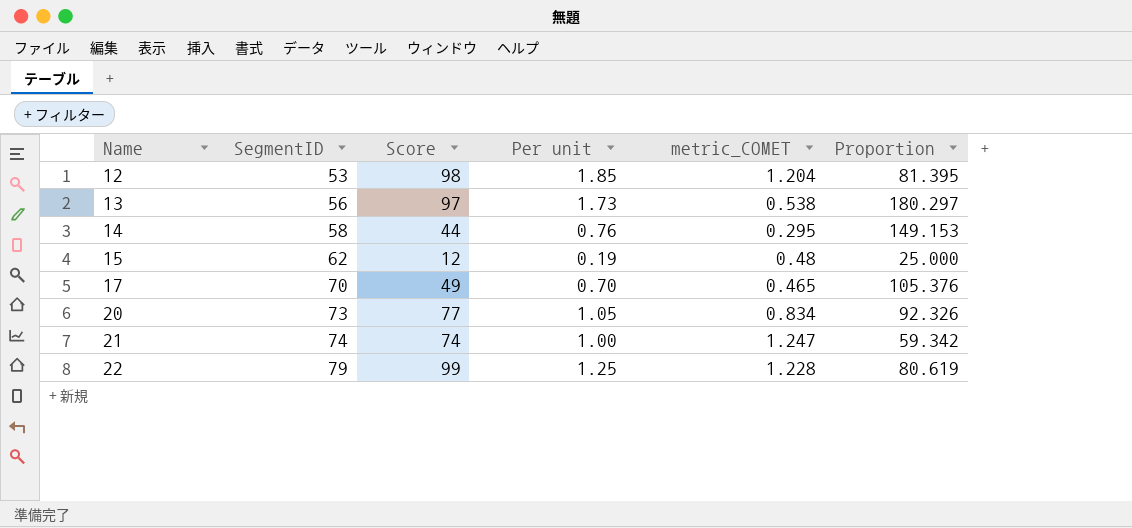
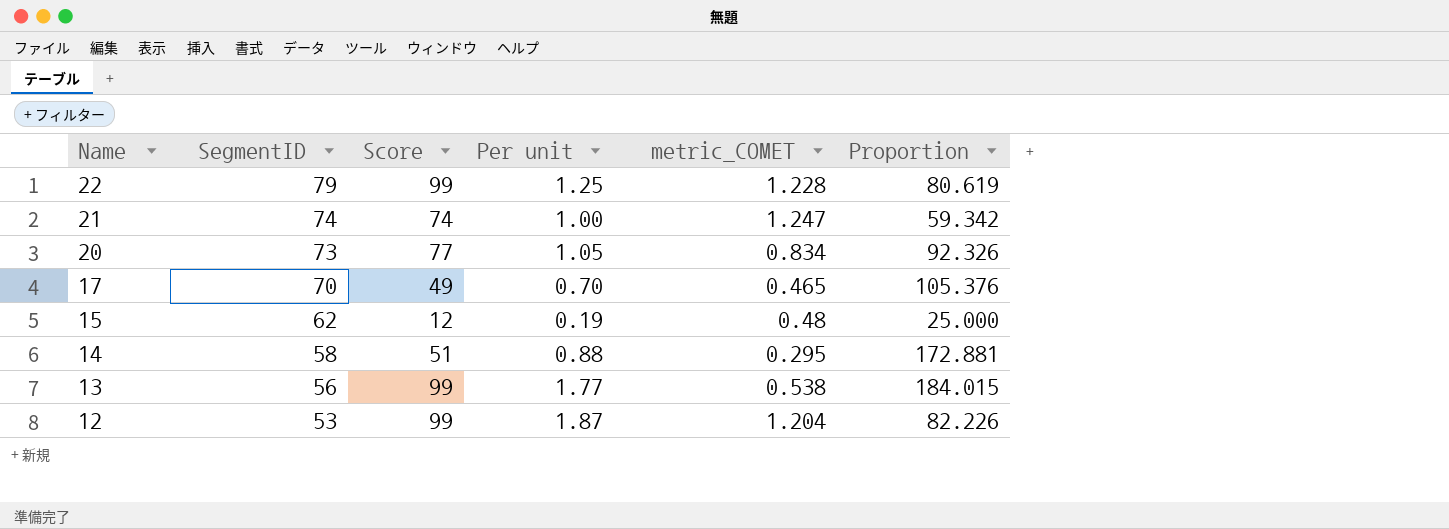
row order: Name ascending -> Name descending
14 | Score: 44 -> 51
14 | Per unit: 0.76 -> 0.88
14 | Proportion: 149.153 -> 172.881
13 | Score: 97 -> 99
13 | Per unit: 1.73 -> 1.77
13 | Proportion: 180.297 -> 184.015
12 | Score: 98 -> 99
12 | Per unit: 1.85 -> 1.87
12 | Proportion: 81.395 -> 82.226

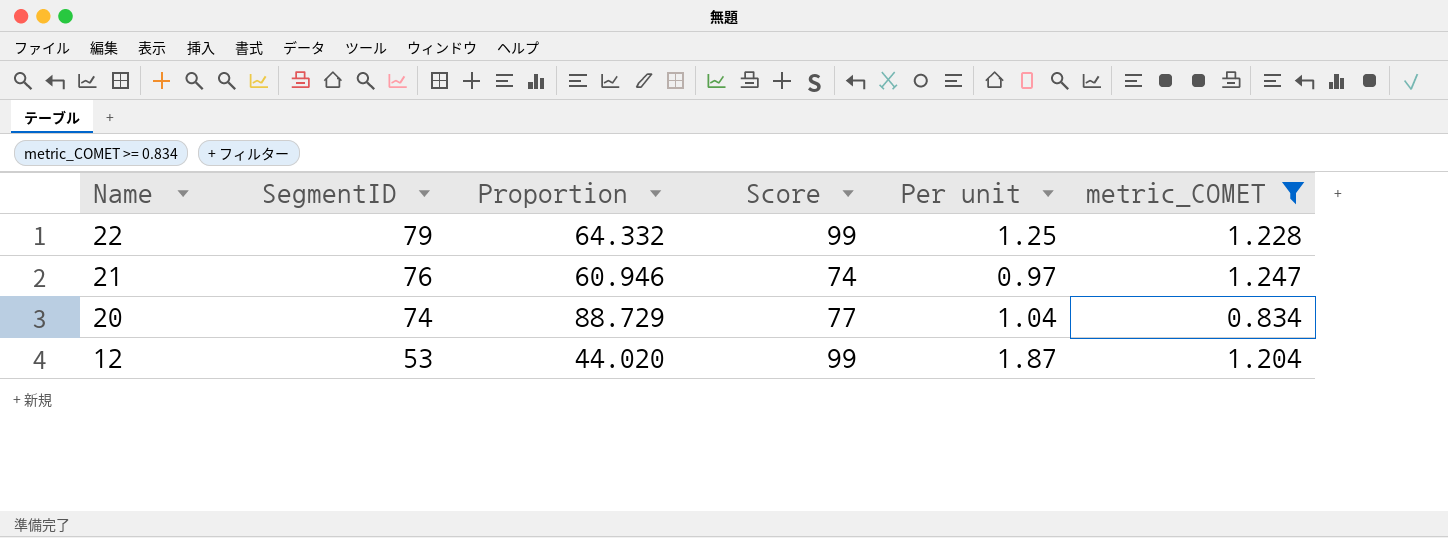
filter: none -> metric_COMET >= 0.834
column Proportion | formula: [Score] / [metric_COMET] -> [SegmentID] / [metric_COMET]
column Proportion | position: 6 -> 3
21 | SegmentID: 74 -> 76
21 | Per unit: 1.00 -> 0.97
20 | SegmentID: 73 -> 74
20 | Per unit: 1.05 -> 1.04

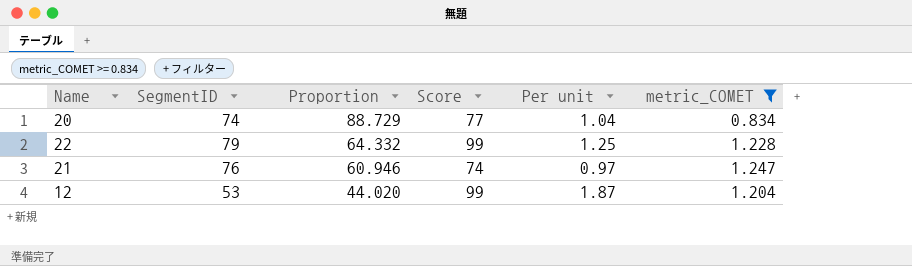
row order: Name descending -> Proportion descending

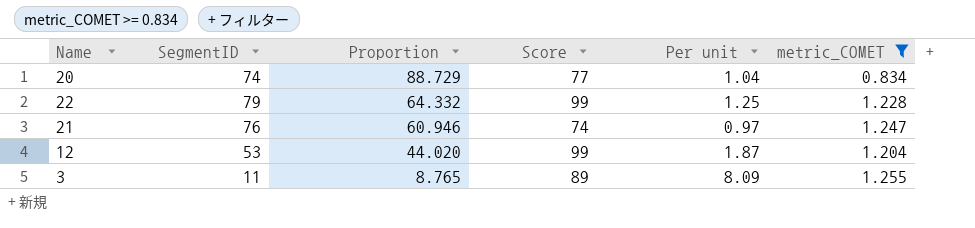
row 3: none -> 11 | 8.765 | 89 | 8.09 | 1.255

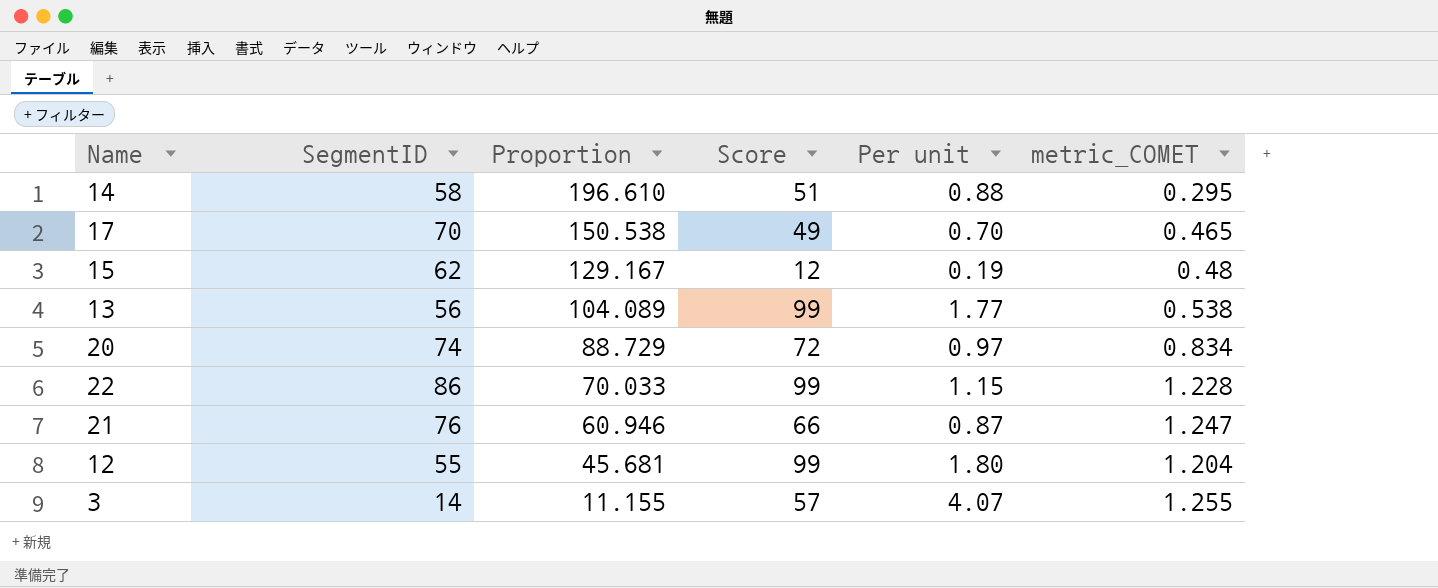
filter: metric_COMET >= 0.834 -> none
20 | Score: 77 -> 72
20 | Per unit: 1.04 -> 0.97
22 | SegmentID: 79 -> 86
22 | Proportion: 64.332 -> 70.033
22 | Per unit: 1.25 -> 1.15
21 | Score: 74 -> 66
21 | Per unit: 0.97 -> 0.87
12 | SegmentID: 53 -> 55
12 | Proportion: 44.020 -> 45.681
12 | Per unit: 1.87 -> 1.80
3 | SegmentID: 11 -> 14
3 | Proportion: 8.765 -> 11.155
3 | Score: 89 -> 57
3 | Per unit: 8.09 -> 4.07

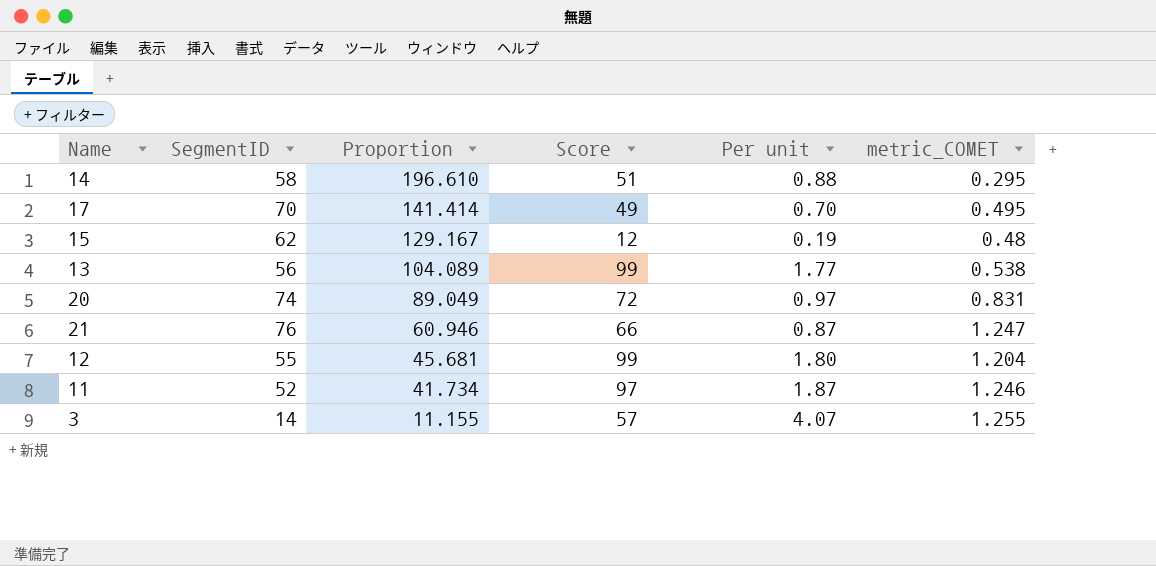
row 22: 86 | 70.033 | 99 | 1.15 | 1.228 -> none
17 | Proportion: 150.538 -> 141.414
17 | metric_COMET: 0.465 -> 0.495
20 | Proportion: 88.729 -> 89.049
20 | metric_COMET: 0.834 -> 0.831
row 11: none -> 52 | 41.734 | 97 | 1.87 | 1.246

